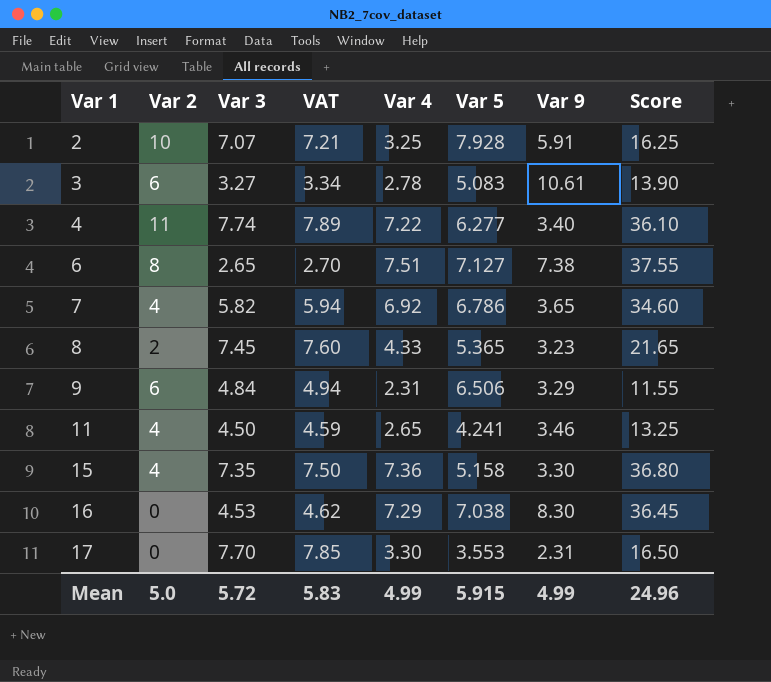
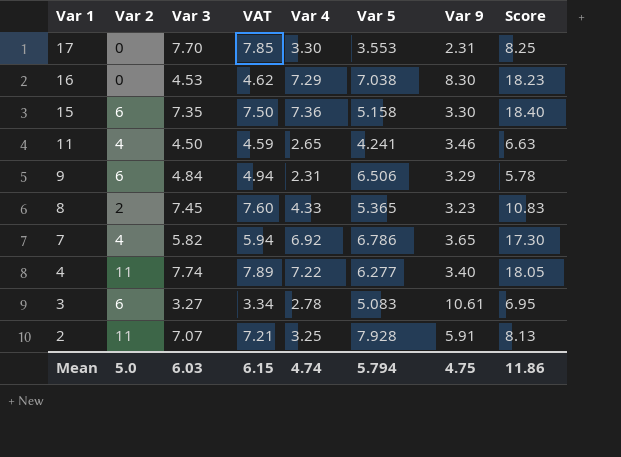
row order: Var 1 ascending -> Var 1 descending
column Score | formula: [Var 4] * 5 -> [Var 4] * 2.5
row 6: 8 | 2.65 | 2.70 | 7.51 | 7.127 | 7.38 | 37.55 -> none
15 | Var 2: 4 -> 6
2 | Var 2: 10 -> 11
Mean | Var 3: 5.72 -> 6.03
Mean | VAT: 5.83 -> 6.15
Mean | Var 4: 4.99 -> 4.74
Mean | Var 5: 5.915 -> 5.794
Mean | Var 9: 4.99 -> 4.75
Mean | Score: 24.96 -> 11.86

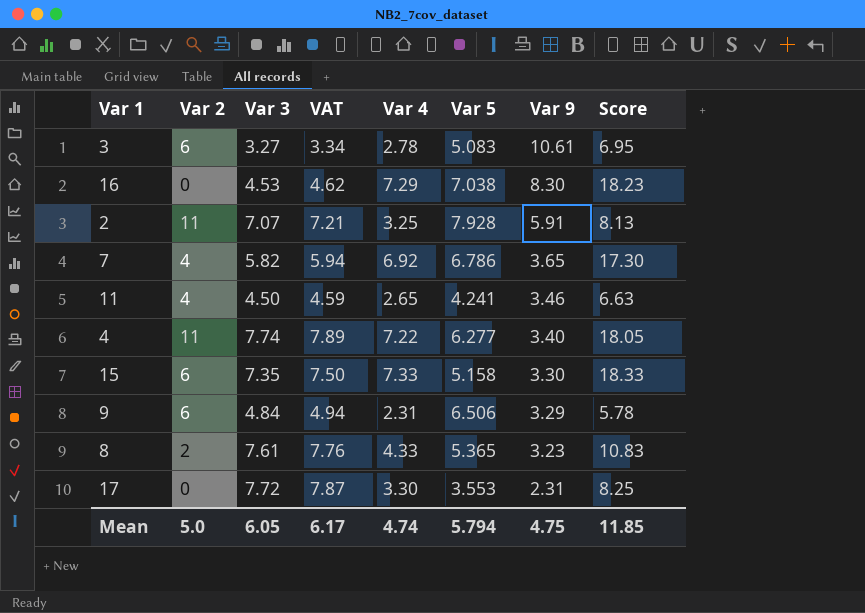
row order: Var 1 descending -> Var 9 descending
15 | Var 4: 7.36 -> 7.33
15 | Score: 18.40 -> 18.33
8 | Var 3: 7.45 -> 7.61
8 | VAT: 7.60 -> 7.76
17 | Var 3: 7.70 -> 7.72
17 | VAT: 7.85 -> 7.87
Mean | Var 3: 6.03 -> 6.05
Mean | VAT: 6.15 -> 6.17
Mean | Score: 11.86 -> 11.85

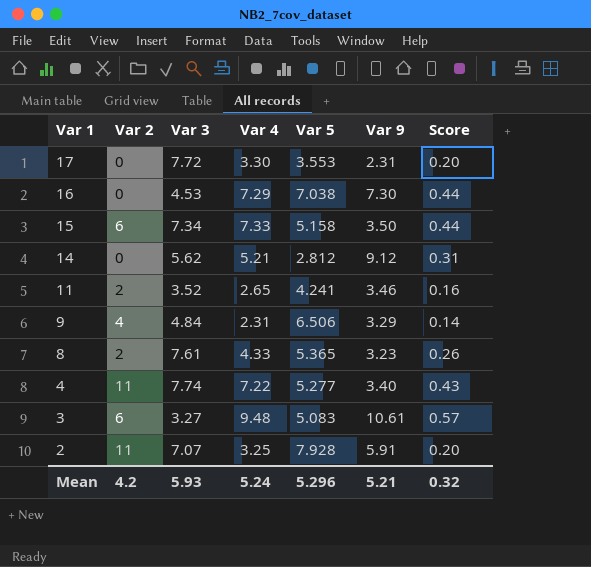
row order: Var 9 descending -> Var 1 descending
column VAT | formula: [Var 3] * 1.02 -> none
column Score | formula: [Var 4] * 2.5 -> [Var 4] * 0.06
row 7: 4 | 5.82 | 5.94 | 6.92 | 6.786 | 3.65 | 17.30 -> none
16 | Var 9: 8.30 -> 7.30
15 | Var 3: 7.35 -> 7.34
15 | Var 9: 3.30 -> 3.50
row 14: none -> 0 | 5.62 | 5.21 | 2.812 | 9.12 | 0.31
11 | Var 2: 4 -> 2
11 | Var 3: 4.50 -> 3.52
9 | Var 2: 6 -> 4
4 | Var 5: 6.277 -> 5.277
3 | Var 4: 2.78 -> 9.48
Mean | Var 2: 5.0 -> 4.2
Mean | Var 3: 6.05 -> 5.93
Mean | Var 4: 4.74 -> 5.24
Mean | Var 5: 5.794 -> 5.296
Mean | Var 9: 4.75 -> 5.21
Mean | Score: 11.85 -> 0.32

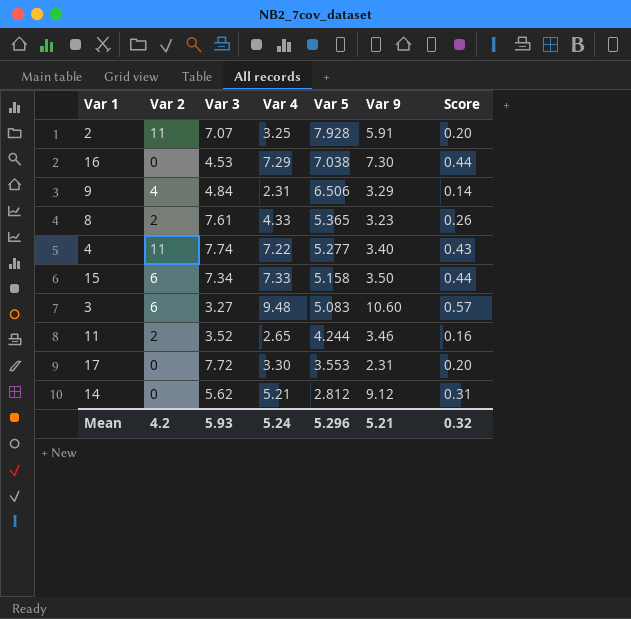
row order: Var 1 descending -> Var 5 descending
3 | Var 9: 10.61 -> 10.60
11 | Var 5: 4.241 -> 4.244

